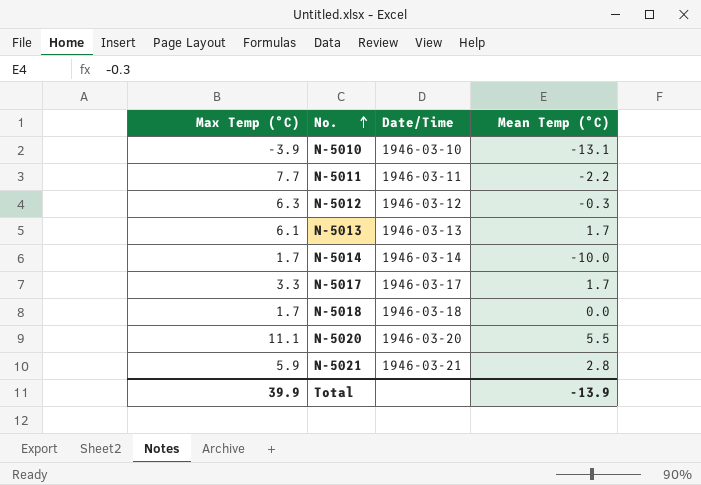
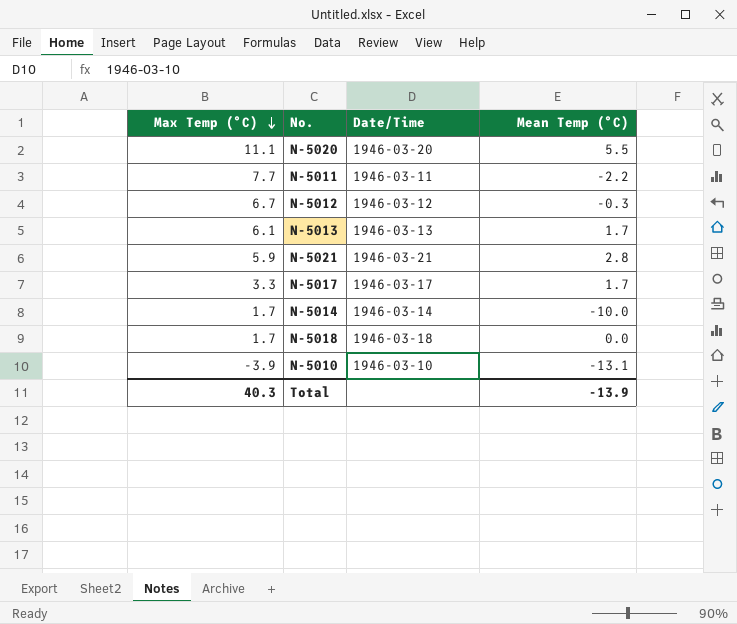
row order: No. ascending -> Max Temp (°C) descending
N-5012 | Max Temp (°C): 6.3 -> 6.7
Total | Max Temp (°C): 39.9 -> 40.3

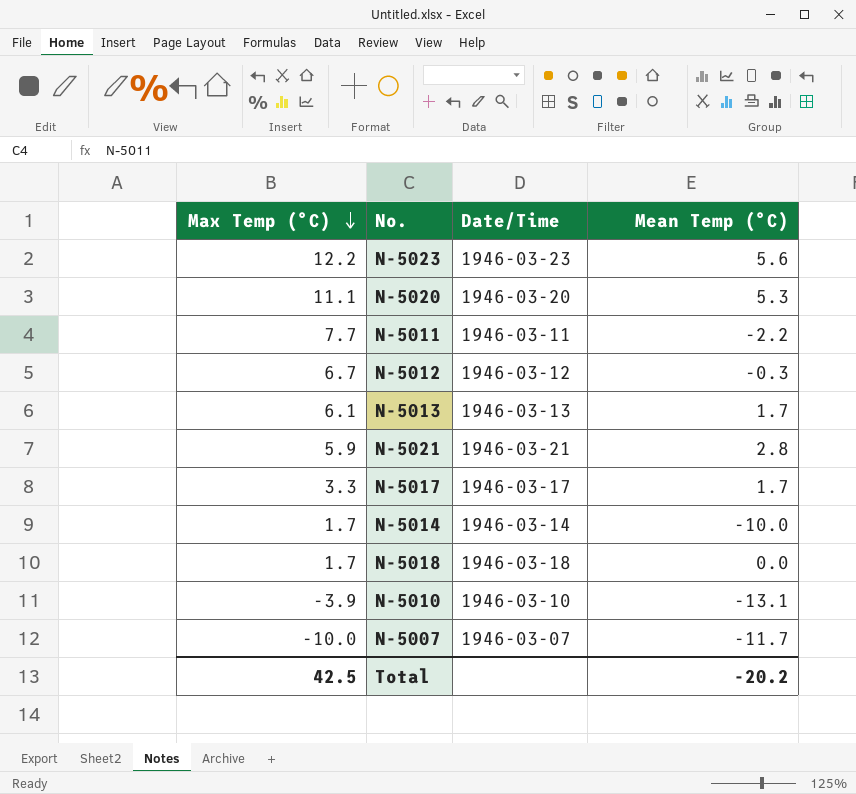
row N-5023: none -> 12.2 | 1946-03-23 | 5.6
N-5020 | Mean Temp (°C): 5.5 -> 5.3
row N-5007: none -> -10.0 | 1946-03-07 | -11.7
Total | Max Temp (°C): 40.3 -> 42.5
Total | Mean Temp (°C): -13.9 -> -20.2

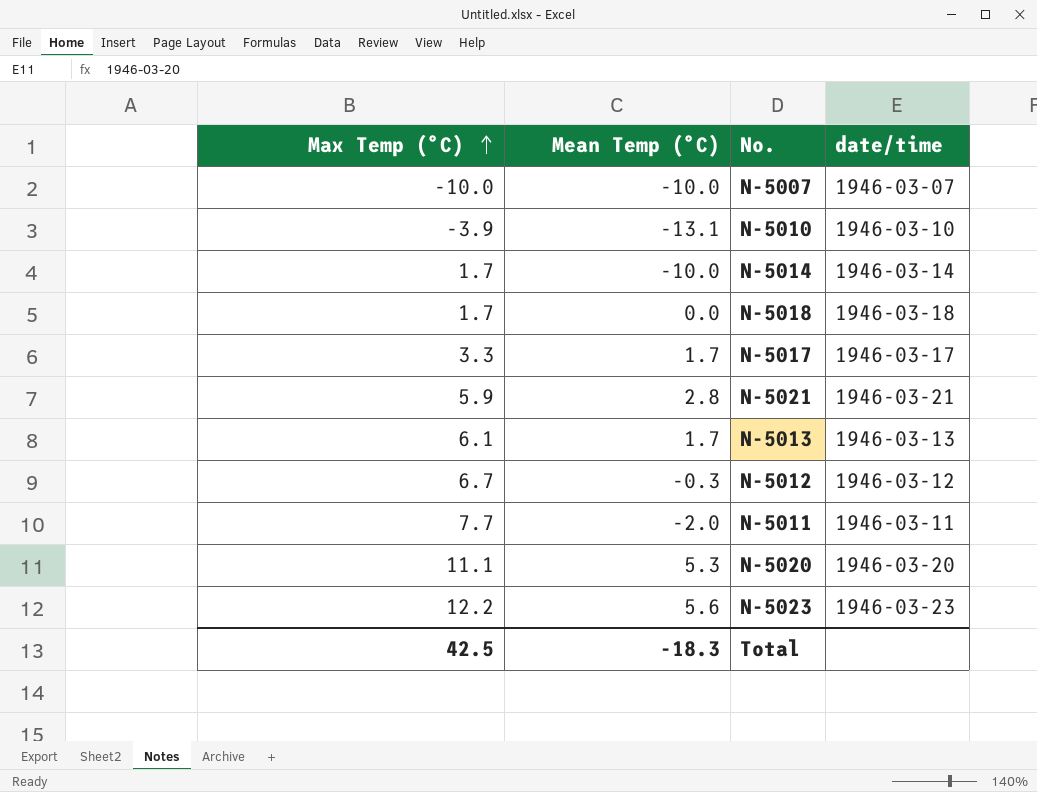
row order: Max Temp (°C) descending -> Max Temp (°C) ascending
column Mean Temp (°C) | position: 4 -> 2
column name: Date/Time -> date/time
N-5007 | Mean Temp (°C): -11.7 -> -10.0
N-5011 | Mean Temp (°C): -2.2 -> -2.0
Total | Mean Temp (°C): -20.2 -> -18.3

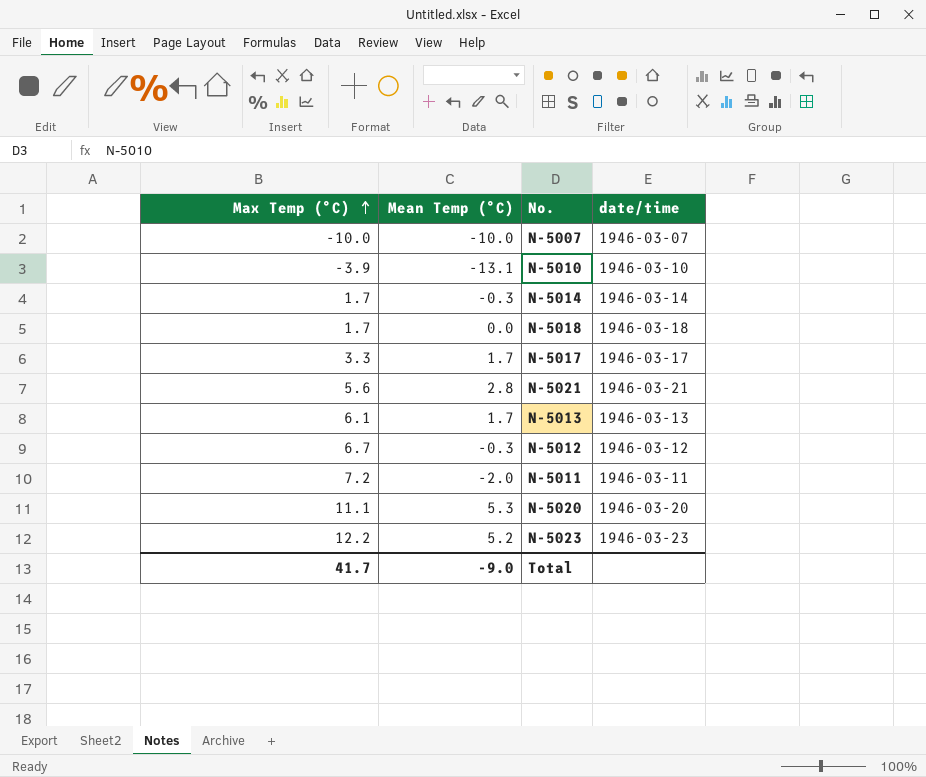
N-5014 | Mean Temp (°C): -10.0 -> -0.3
N-5021 | Max Temp (°C): 5.9 -> 5.6
N-5011 | Max Temp (°C): 7.7 -> 7.2
N-5023 | Mean Temp (°C): 5.6 -> 5.2
Total | Max Temp (°C): 42.5 -> 41.7
Total | Mean Temp (°C): -18.3 -> -9.0

